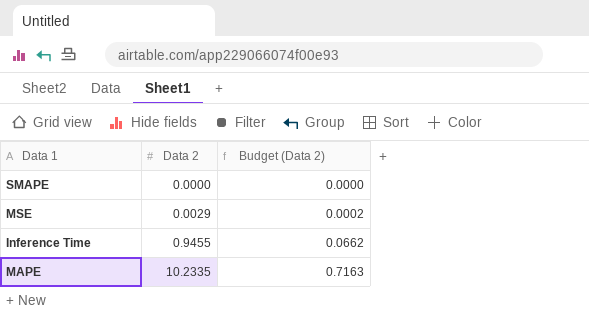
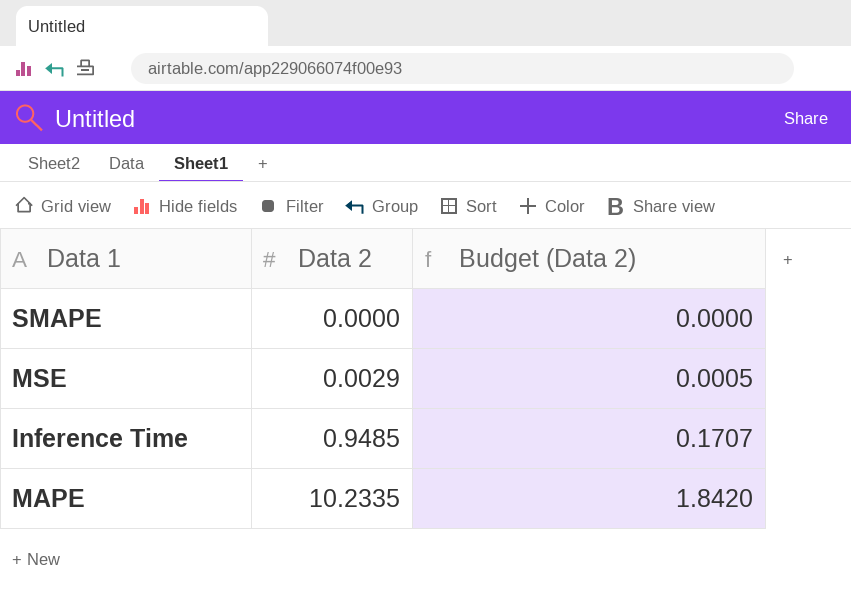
column Budget (Data 2) | formula: [Data 2] * 0.07 -> [Data 2] * 0.18
Inference Time | Data 2: 0.9455 -> 0.9485

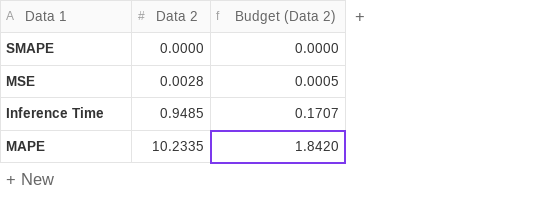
MSE | Data 2: 0.0029 -> 0.0028

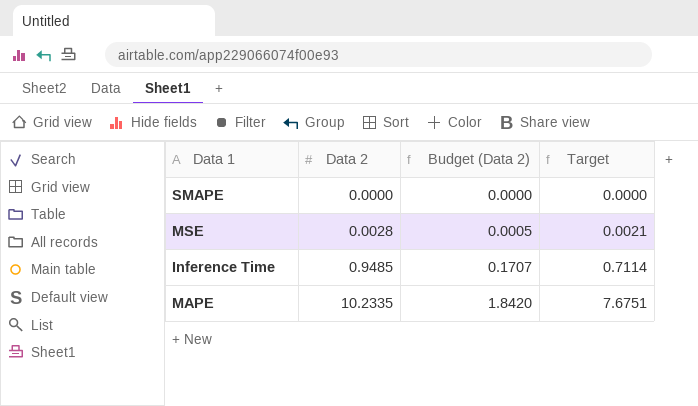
column Target | formula: none -> [Data 2] * 0.75

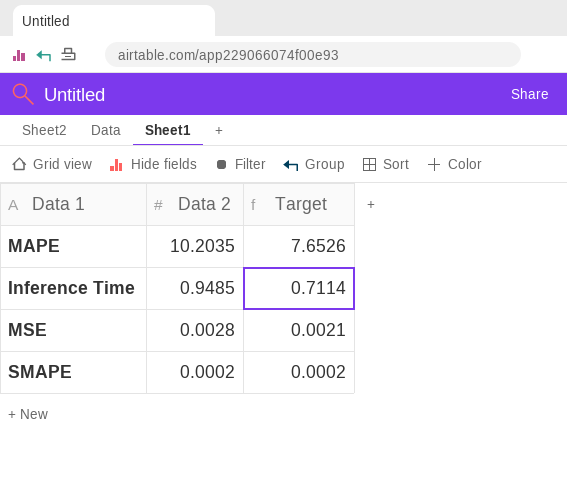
row order: Data 2 ascending -> Data 2 descending
column Budget (Data 2) | formula: [Data 2] * 0.18 -> none
MAPE | Data 2: 10.2335 -> 10.2035
MAPE | Target: 7.6751 -> 7.6526
SMAPE | Data 2: 0.0000 -> 0.0002
SMAPE | Target: 0.0000 -> 0.0002

